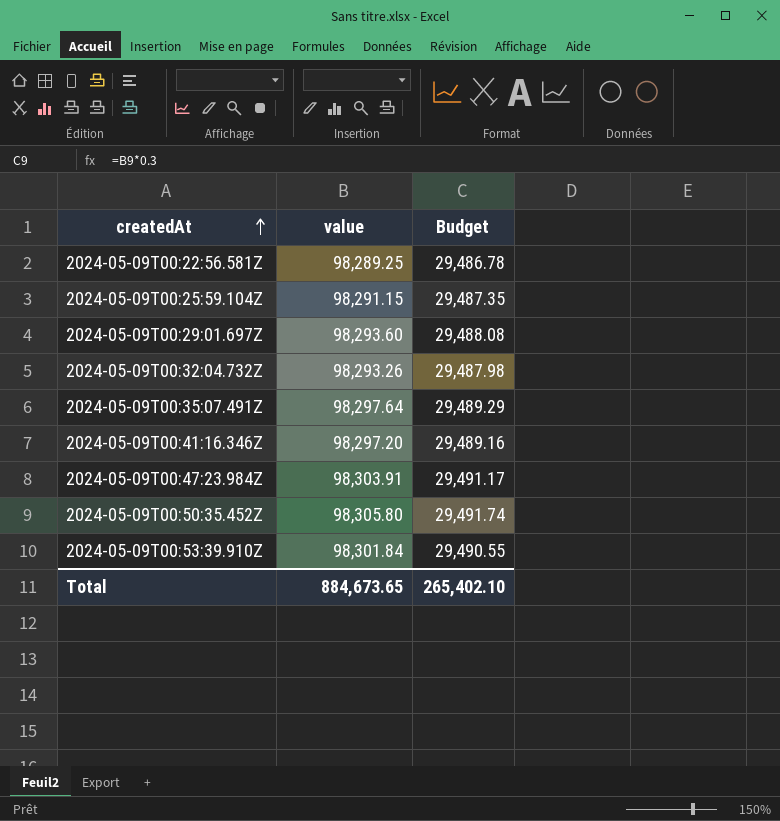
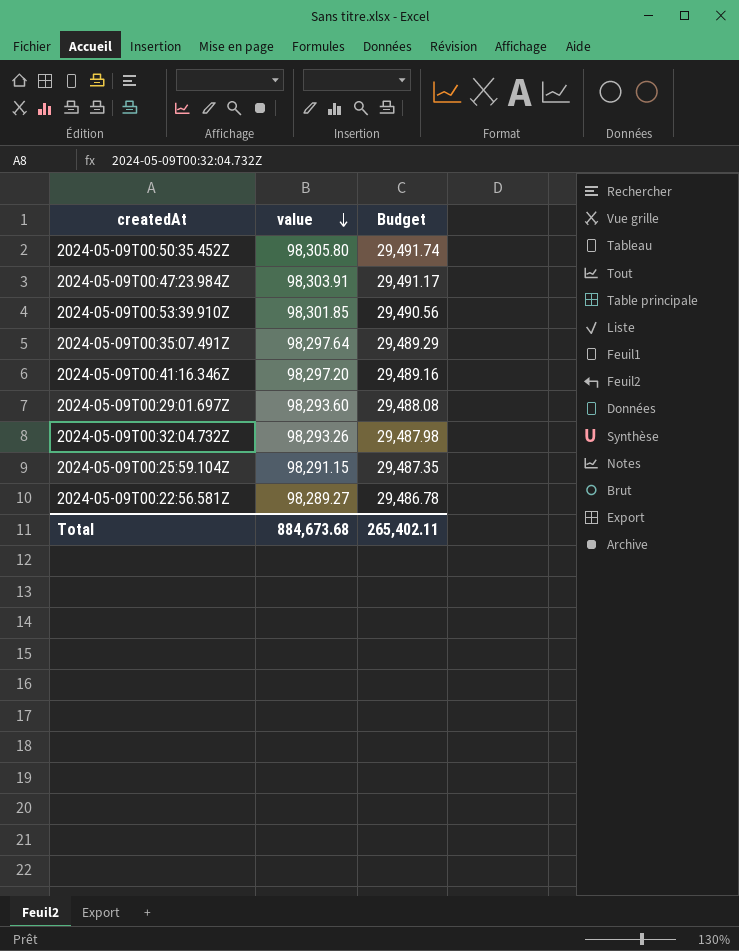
row order: createdAt ascending -> value descending
2024-05-09T00:53:39.910Z | value: 98,301.84 -> 98,301.85
2024-05-09T00:53:39.910Z | Budget: 29,490.55 -> 29,490.56
2024-05-09T00:22:56.581Z | value: 98,289.25 -> 98,289.27
Total | value: 884,673.65 -> 884,673.68
Total | Budget: 265,402.10 -> 265,402.11

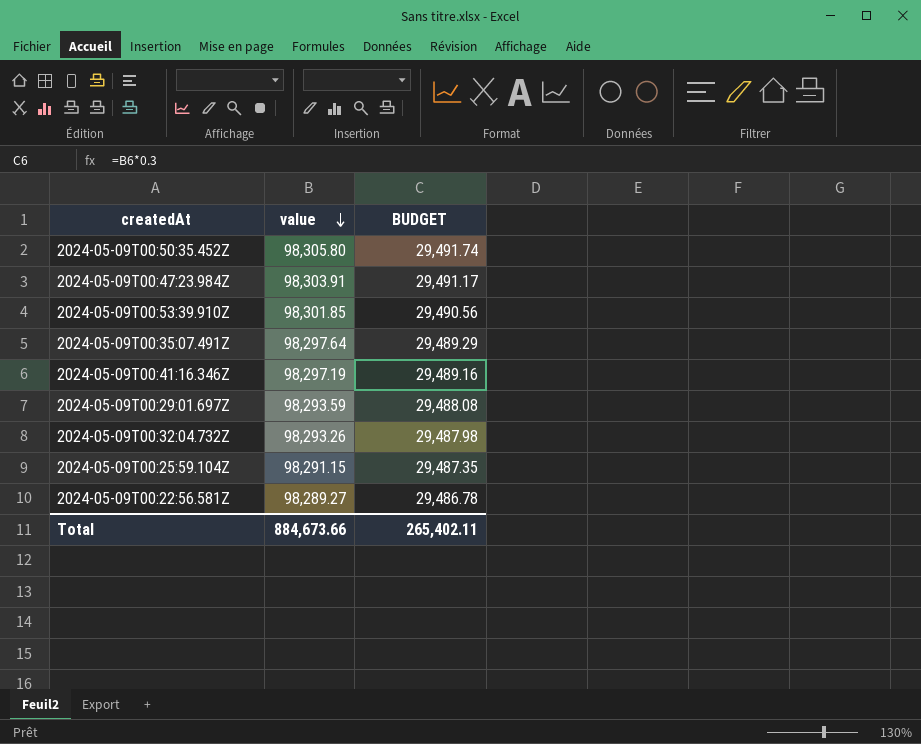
column name: Budget -> BUDGET
2024-05-09T00:41:16.346Z | value: 98,297.20 -> 98,297.19
2024-05-09T00:29:01.697Z | value: 98,293.60 -> 98,293.59
Total | value: 884,673.68 -> 884,673.66

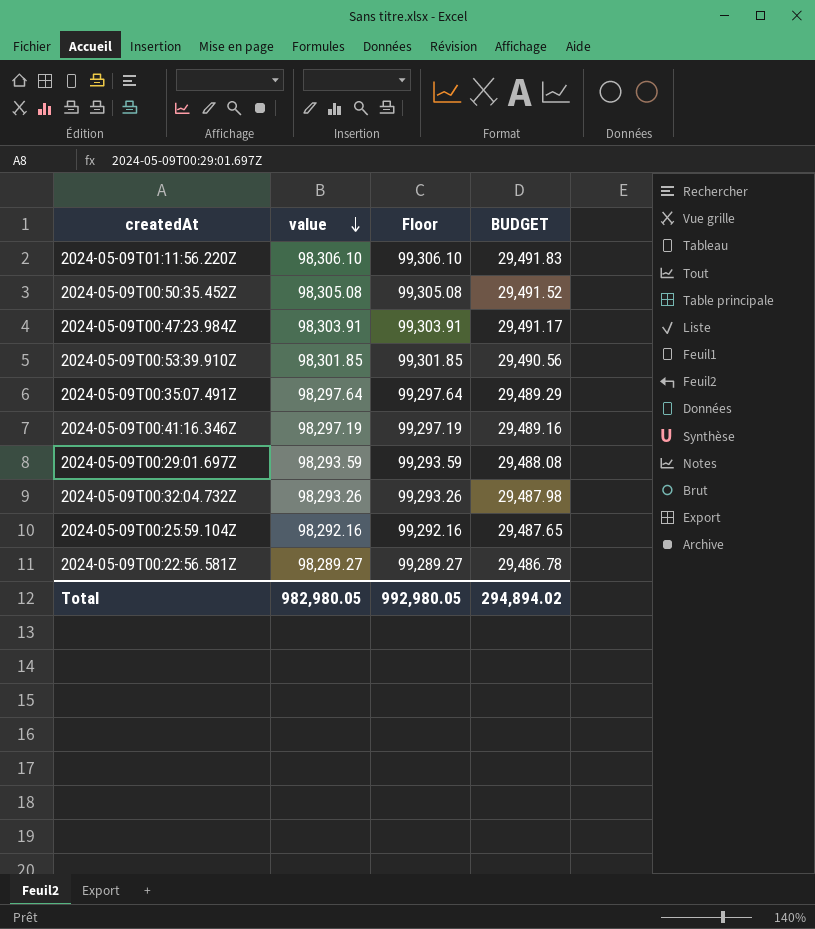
column Floor | formula: none -> [value] + 1000
row 2024-05-09T01:11:56.220Z: none -> 98,306.10 | 99,306.10 | 29,491.83
2024-05-09T00:50:35.452Z | value: 98,305.80 -> 98,305.08
2024-05-09T00:50:35.452Z | BUDGET: 29,491.74 -> 29,491.52
2024-05-09T00:25:59.104Z | value: 98,291.15 -> 98,292.16
2024-05-09T00:25:59.104Z | BUDGET: 29,487.35 -> 29,487.65
Total | value: 884,673.66 -> 982,980.05
Total | BUDGET: 265,402.11 -> 294,894.02

